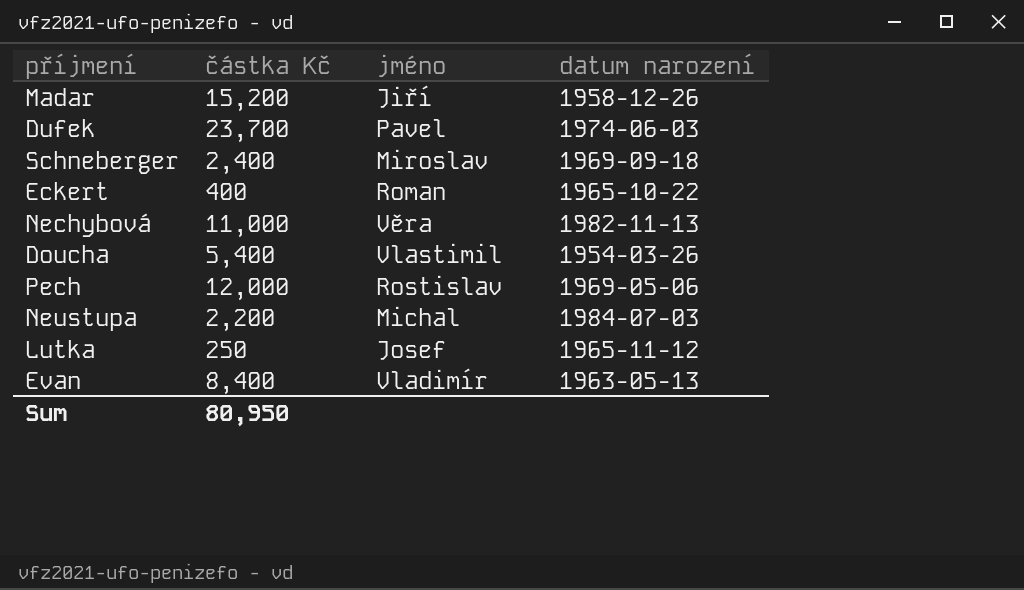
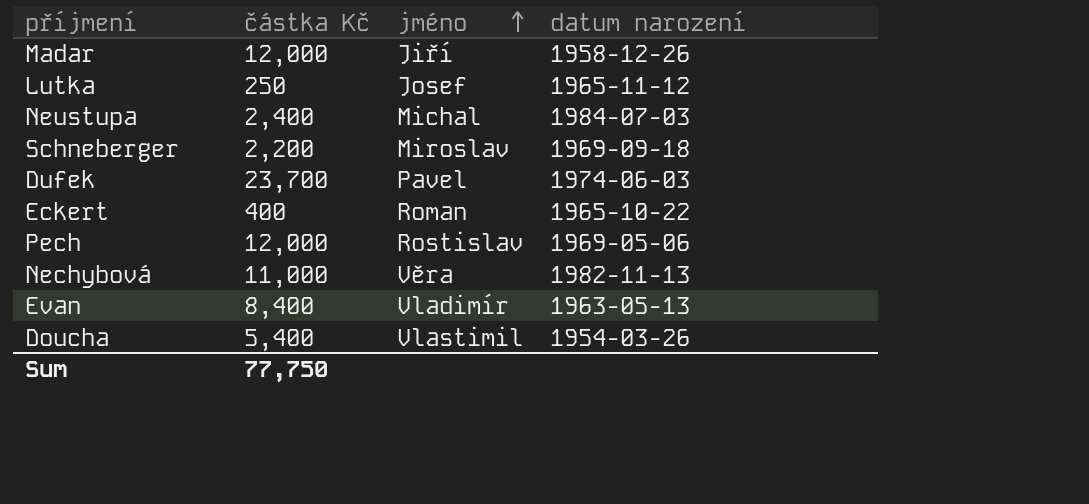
row order: none -> jméno ascending
Madar | částka Kč: 15,200 -> 12,000
Neustupa | částka Kč: 2,200 -> 2,400
Schneberger | částka Kč: 2,400 -> 2,200
Sum | částka Kč: 80,950 -> 77,750

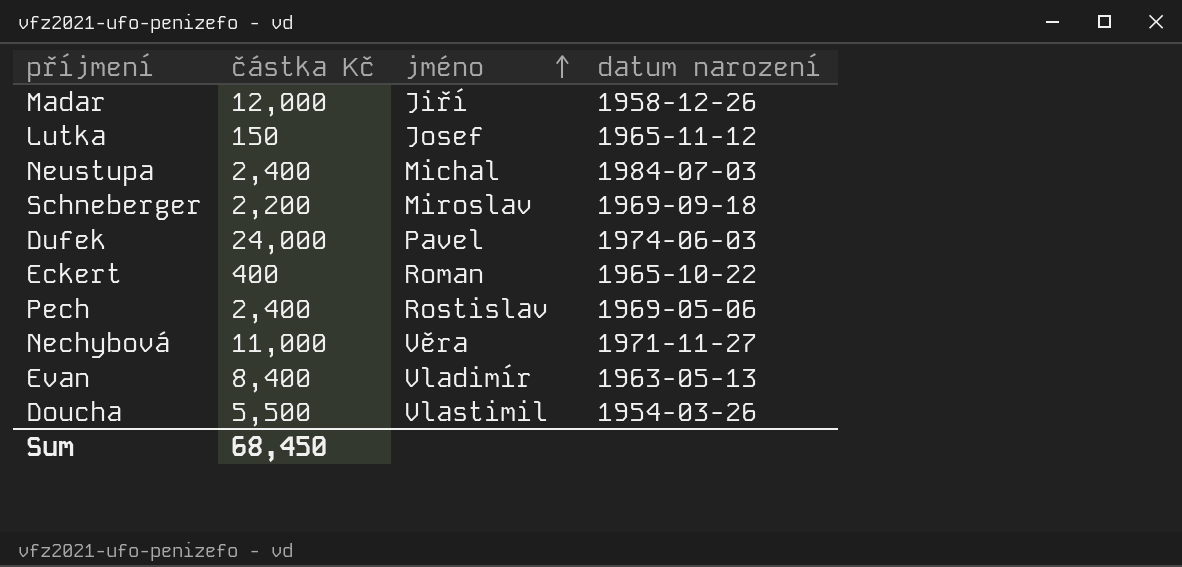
Lutka | částka Kč: 250 -> 150
Dufek | částka Kč: 23,700 -> 24,000
Pech | částka Kč: 12,000 -> 2,400
Nechybová | datum narození: 1982-11-13 -> 1971-11-27
Doucha | částka Kč: 5,400 -> 5,500
Sum | částka Kč: 77,750 -> 68,450

